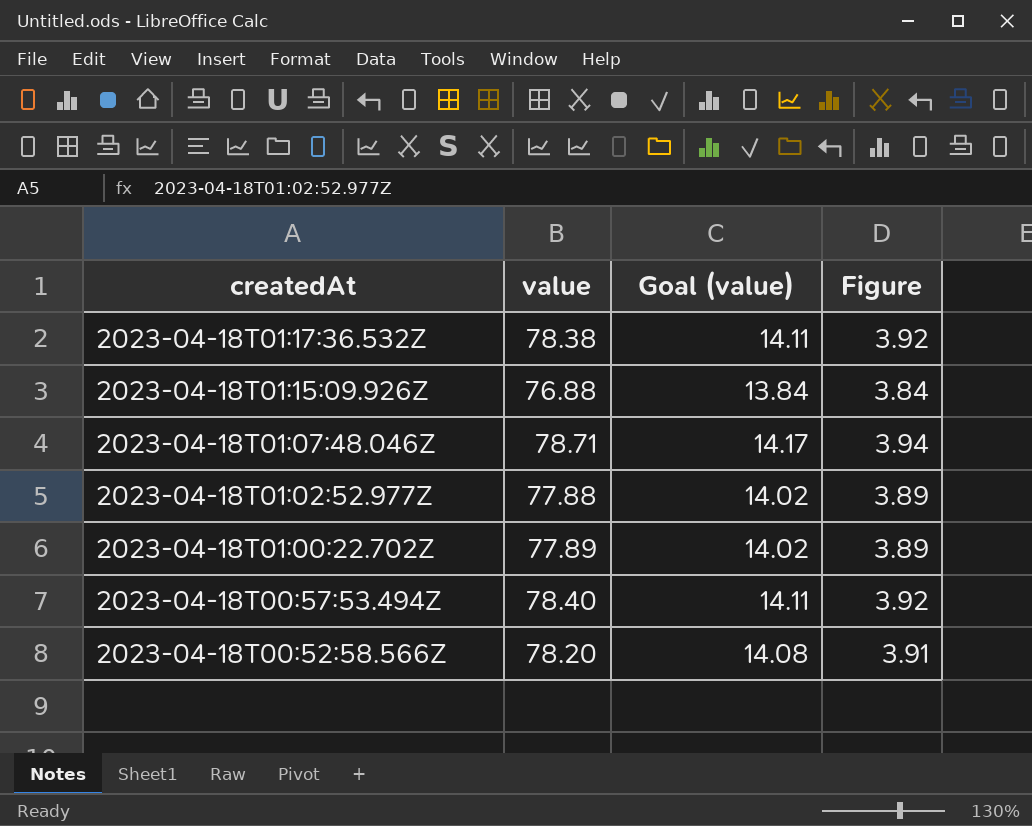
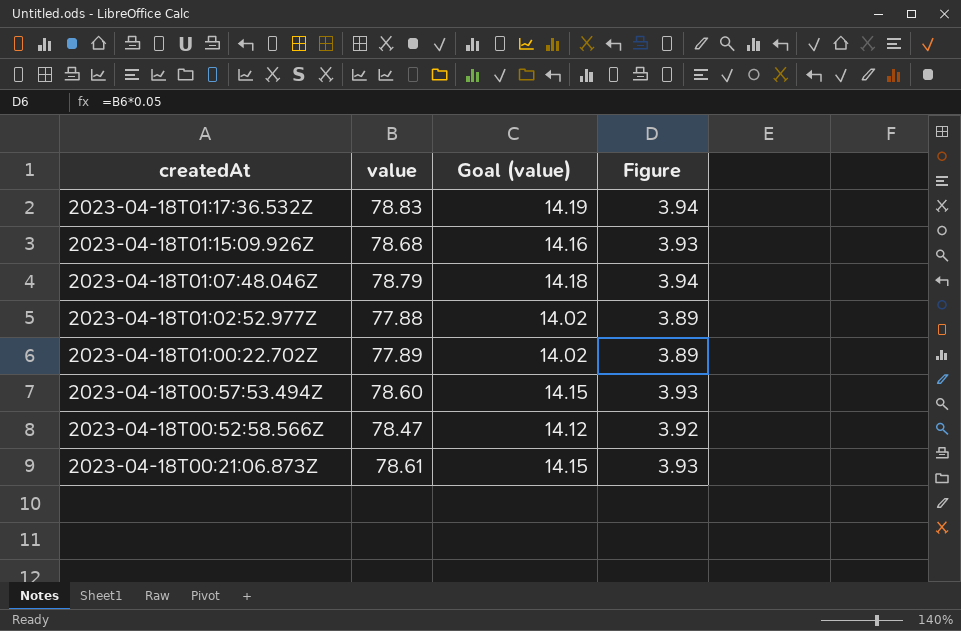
2023-04-18T01:17:36.532Z | value: 78.38 -> 78.83
2023-04-18T01:17:36.532Z | Goal (value): 14.11 -> 14.19
2023-04-18T01:17:36.532Z | Figure: 3.92 -> 3.94
2023-04-18T01:15:09.926Z | value: 76.88 -> 78.68
2023-04-18T01:15:09.926Z | Goal (value): 13.84 -> 14.16
2023-04-18T01:15:09.926Z | Figure: 3.84 -> 3.93
2023-04-18T01:07:48.046Z | value: 78.71 -> 78.79
2023-04-18T01:07:48.046Z | Goal (value): 14.17 -> 14.18
2023-04-18T00:57:53.494Z | value: 78.40 -> 78.60
2023-04-18T00:57:53.494Z | Goal (value): 14.11 -> 14.15
2023-04-18T00:57:53.494Z | Figure: 3.92 -> 3.93
2023-04-18T00:52:58.566Z | value: 78.20 -> 78.47
2023-04-18T00:52:58.566Z | Goal (value): 14.08 -> 14.12
2023-04-18T00:52:58.566Z | Figure: 3.91 -> 3.92
row 2023-04-18T00:21:06.873Z: none -> 78.61 | 14.15 | 3.93

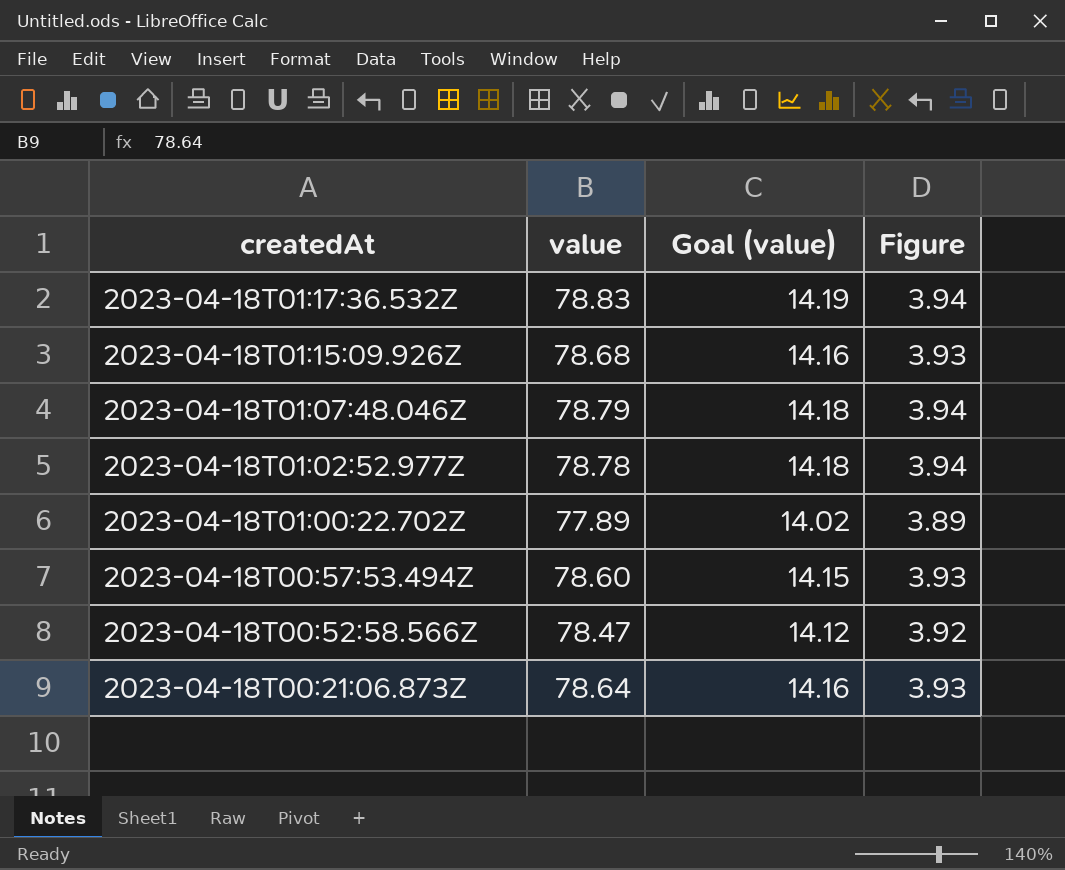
2023-04-18T01:02:52.977Z | value: 77.88 -> 78.78
2023-04-18T01:02:52.977Z | Goal (value): 14.02 -> 14.18
2023-04-18T01:02:52.977Z | Figure: 3.89 -> 3.94
2023-04-18T00:21:06.873Z | value: 78.61 -> 78.64
2023-04-18T00:21:06.873Z | Goal (value): 14.15 -> 14.16

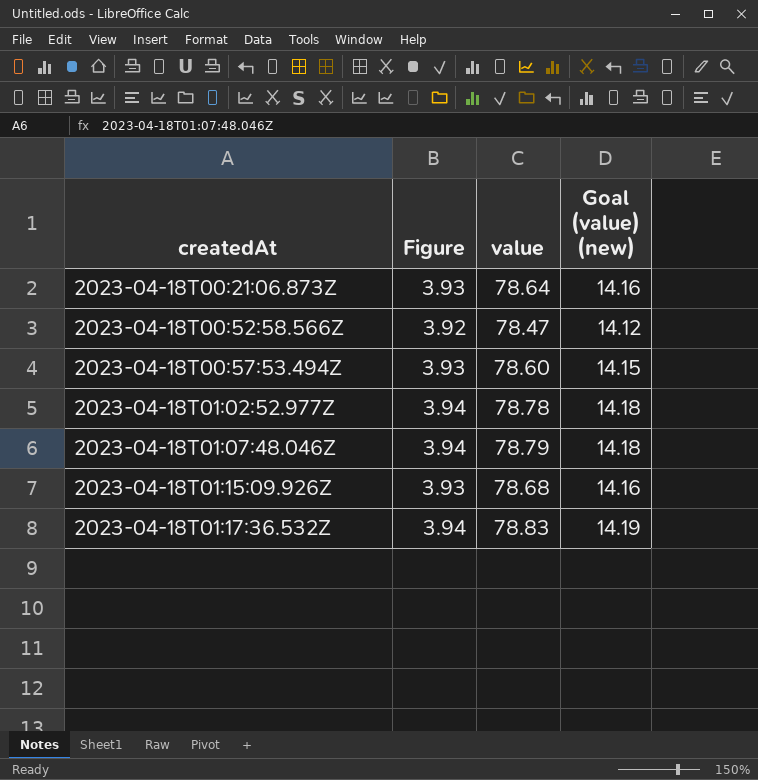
row order: createdAt descending -> createdAt ascending
column Figure | position: 4 -> 2
column name: Goal (value) -> Goal (value) (new)
row 2023-04-18T01:00:22.702Z: 77.89 | 14.02 | 3.89 -> none

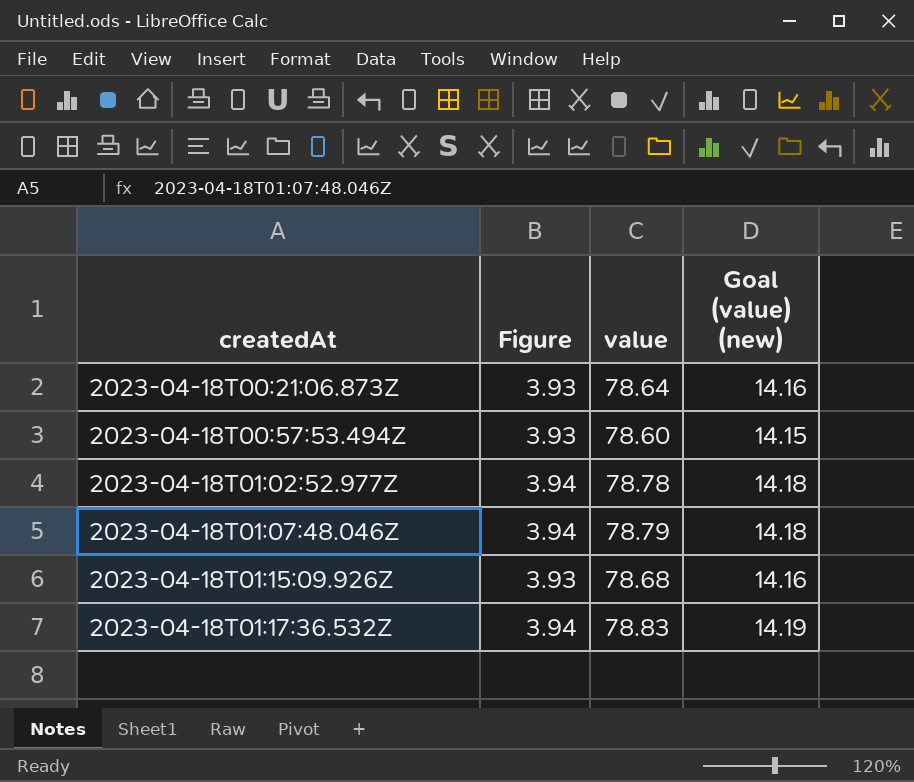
row 2023-04-18T00:52:58.566Z: 3.92 | 78.47 | 14.12 -> none

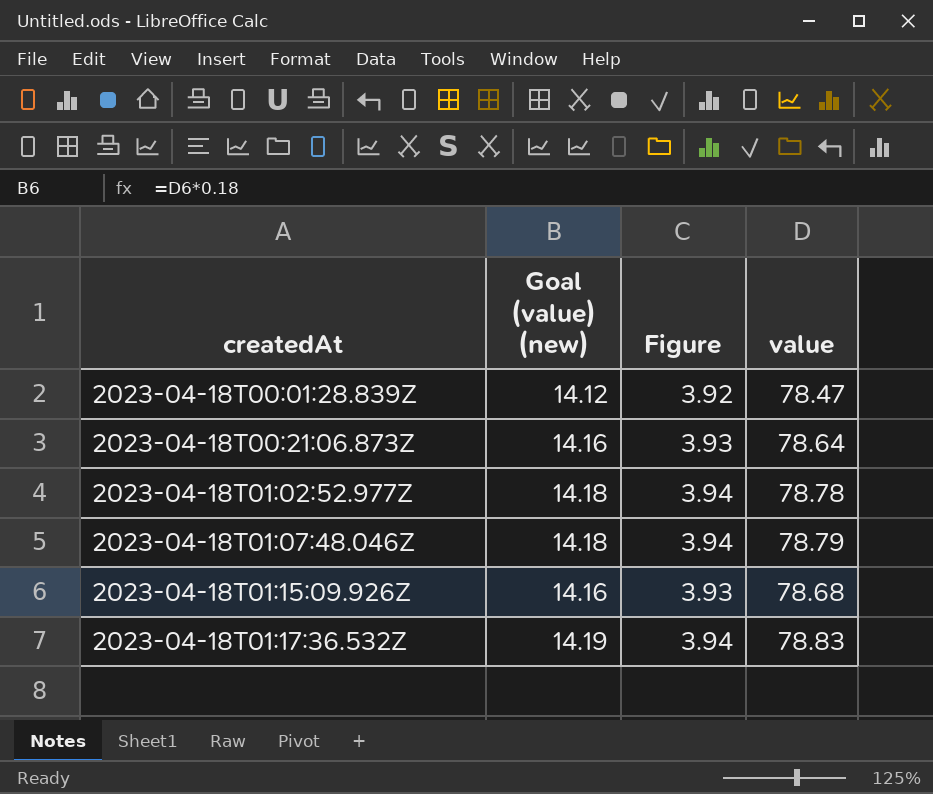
column Goal (value) (new) | position: 4 -> 2
row 2023-04-18T00:57:53.494Z: 3.93 | 78.60 | 14.15 -> none
row 2023-04-18T00:01:28.839Z: none -> 14.12 | 3.92 | 78.47

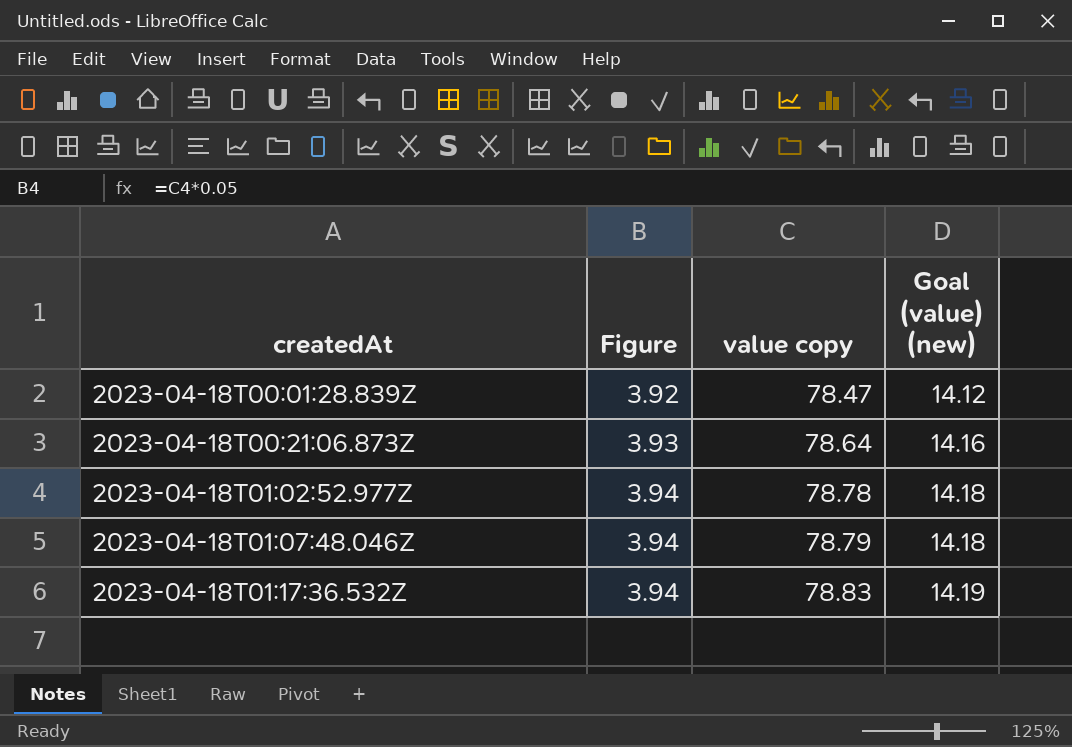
column name: value -> value copy
column Goal (value) (new) | position: 2 -> 4
row 2023-04-18T01:15:09.926Z: 14.16 | 3.93 | 78.68 -> none

